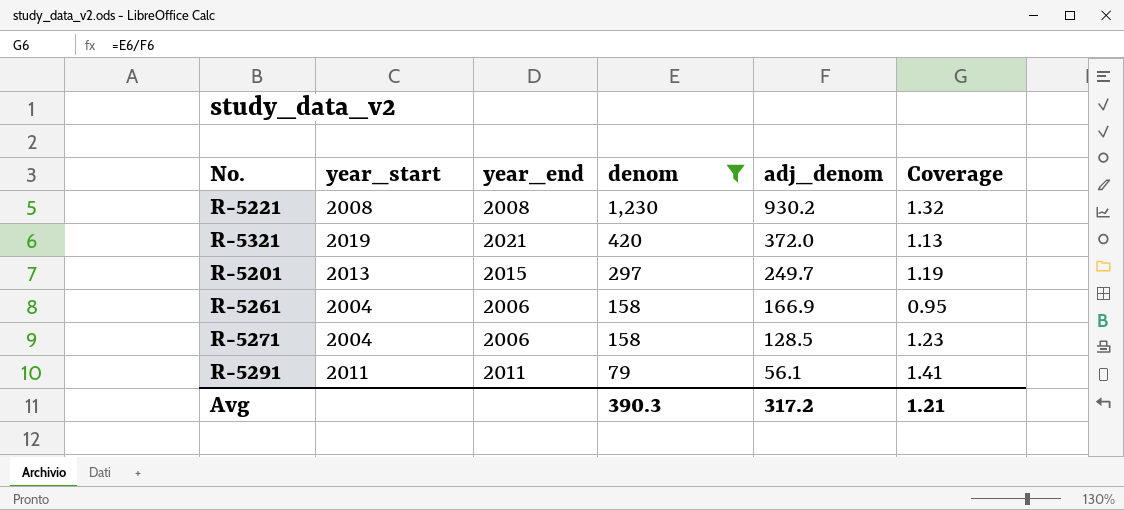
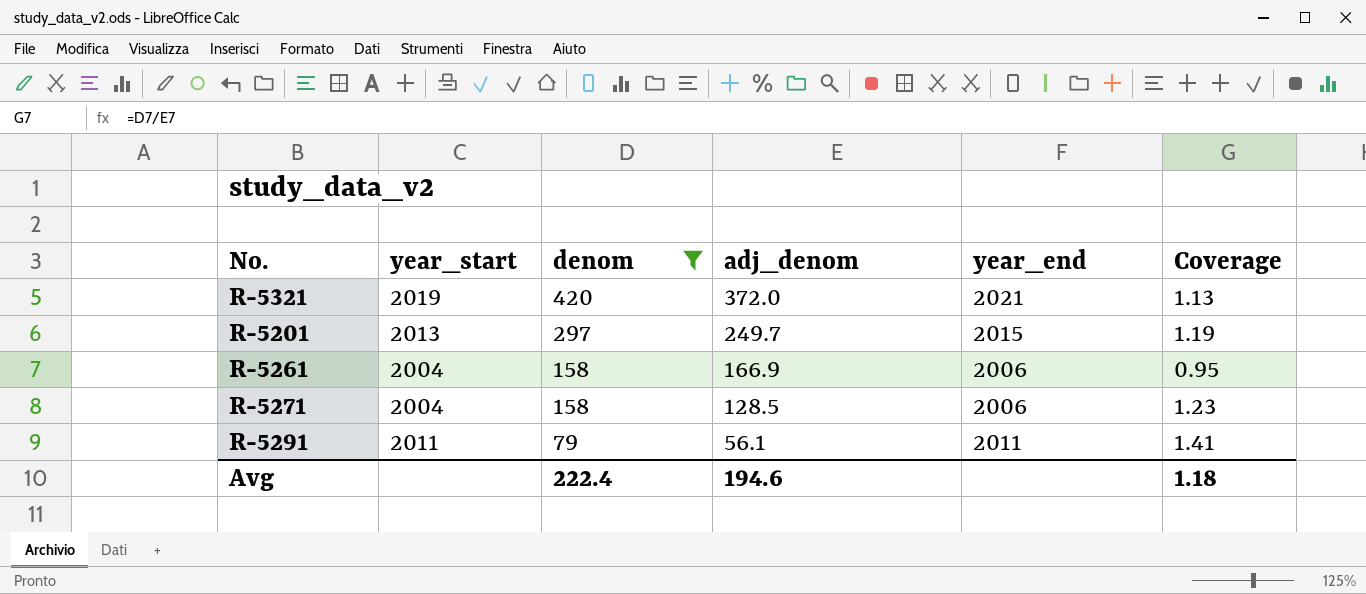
column year_end | position: 3 -> 5
row R-5221: 2008 | 2008 | 1,230 | 930.2 | 1.32 -> none
Avg | denom: 390.3 -> 222.4
Avg | adj_denom: 317.2 -> 194.6
Avg | Coverage: 1.21 -> 1.18

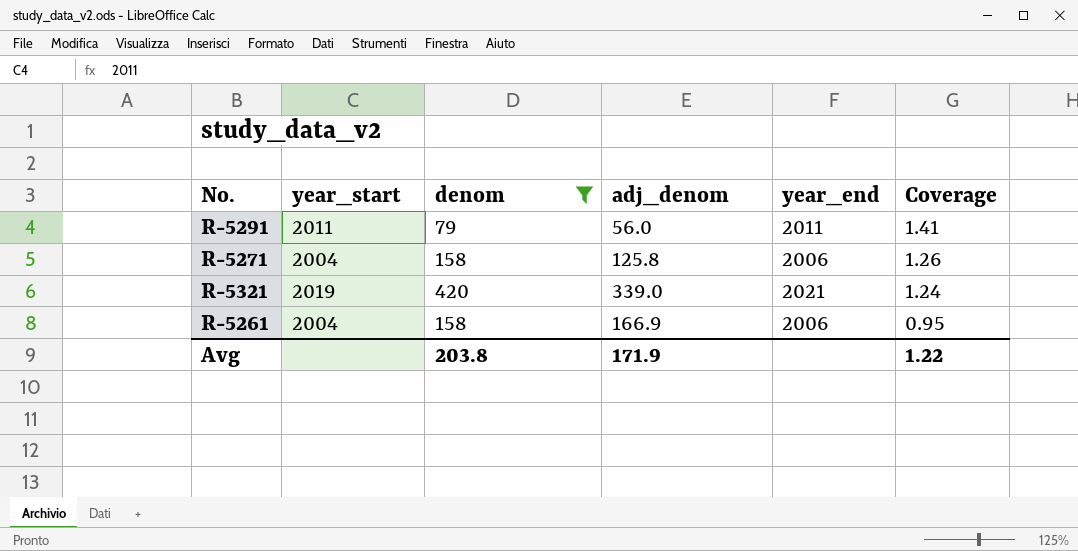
row order: denom descending -> Coverage descending
row R-5201: 2013 | 297 | 249.7 | 2015 | 1.19 -> none
R-5291 | adj_denom: 56.1 -> 56.0
R-5271 | adj_denom: 128.5 -> 125.8
R-5271 | Coverage: 1.23 -> 1.26
R-5321 | adj_denom: 372.0 -> 339.0
R-5321 | Coverage: 1.13 -> 1.24
Avg | denom: 222.4 -> 203.8
Avg | adj_denom: 194.6 -> 171.9
Avg | Coverage: 1.18 -> 1.22

